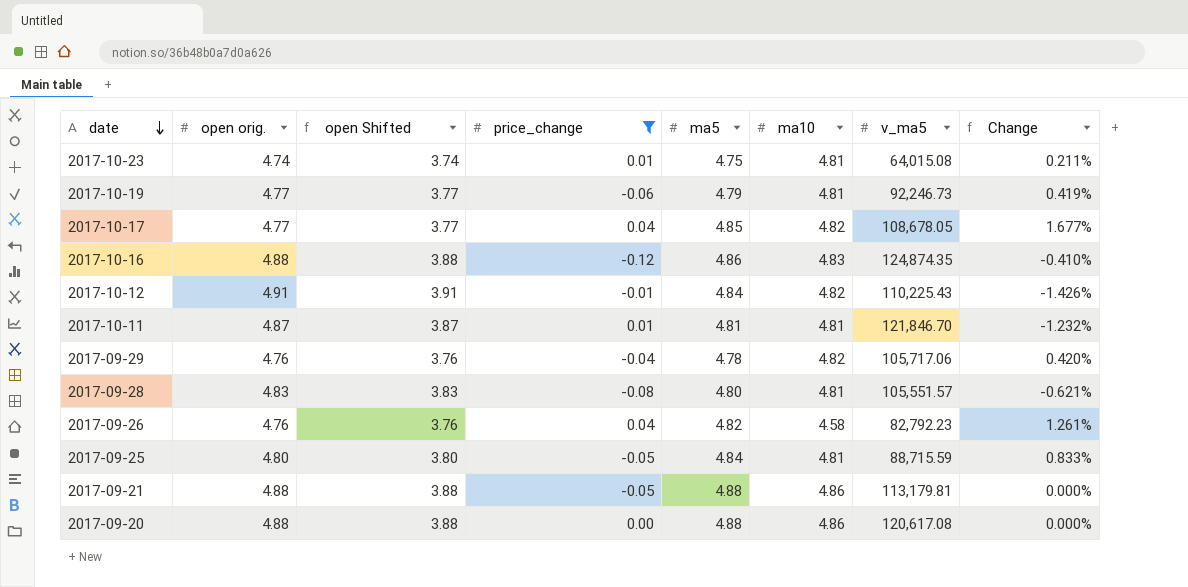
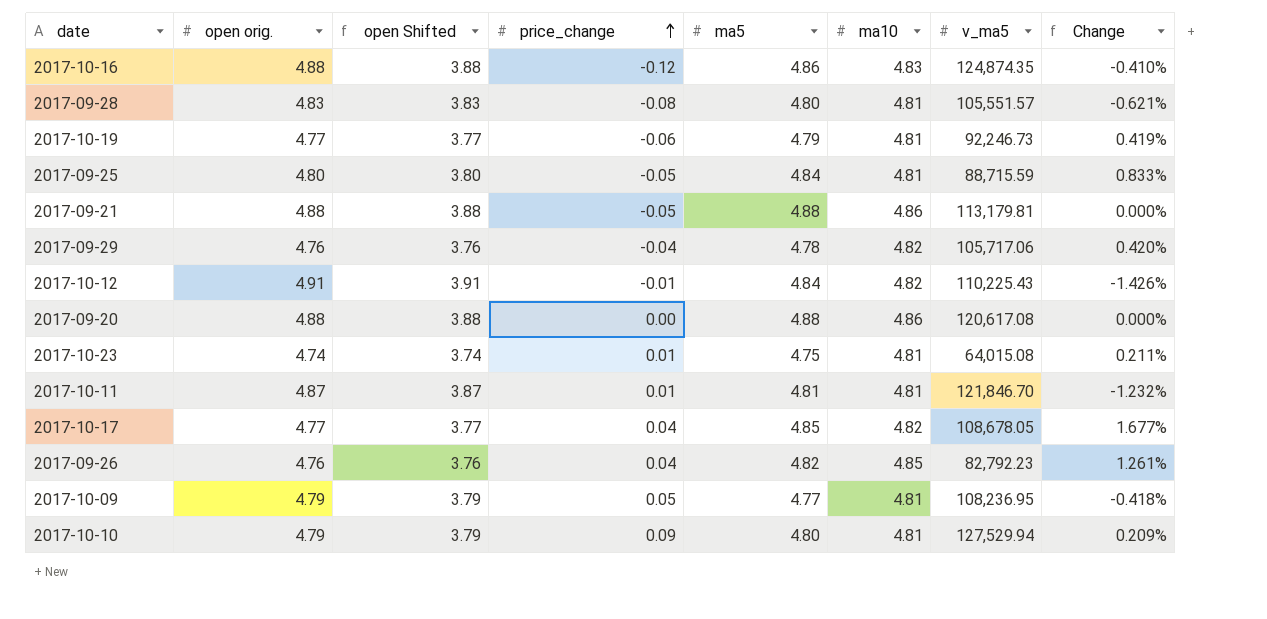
filter: price_change <= 0.04 -> none
row order: date descending -> price_change ascending
2017-09-26 | ma10: 4.58 -> 4.85

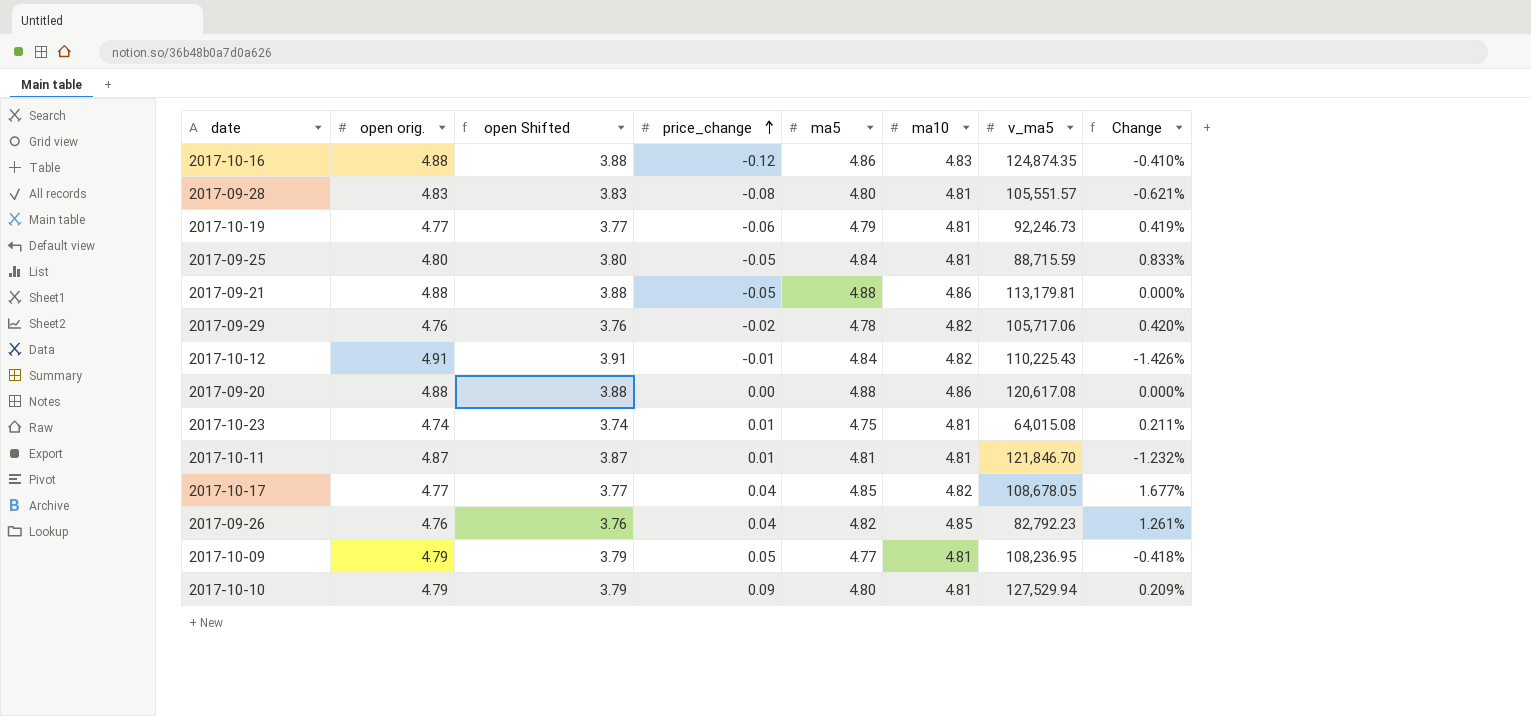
2017-09-29 | price_change: -0.04 -> -0.02

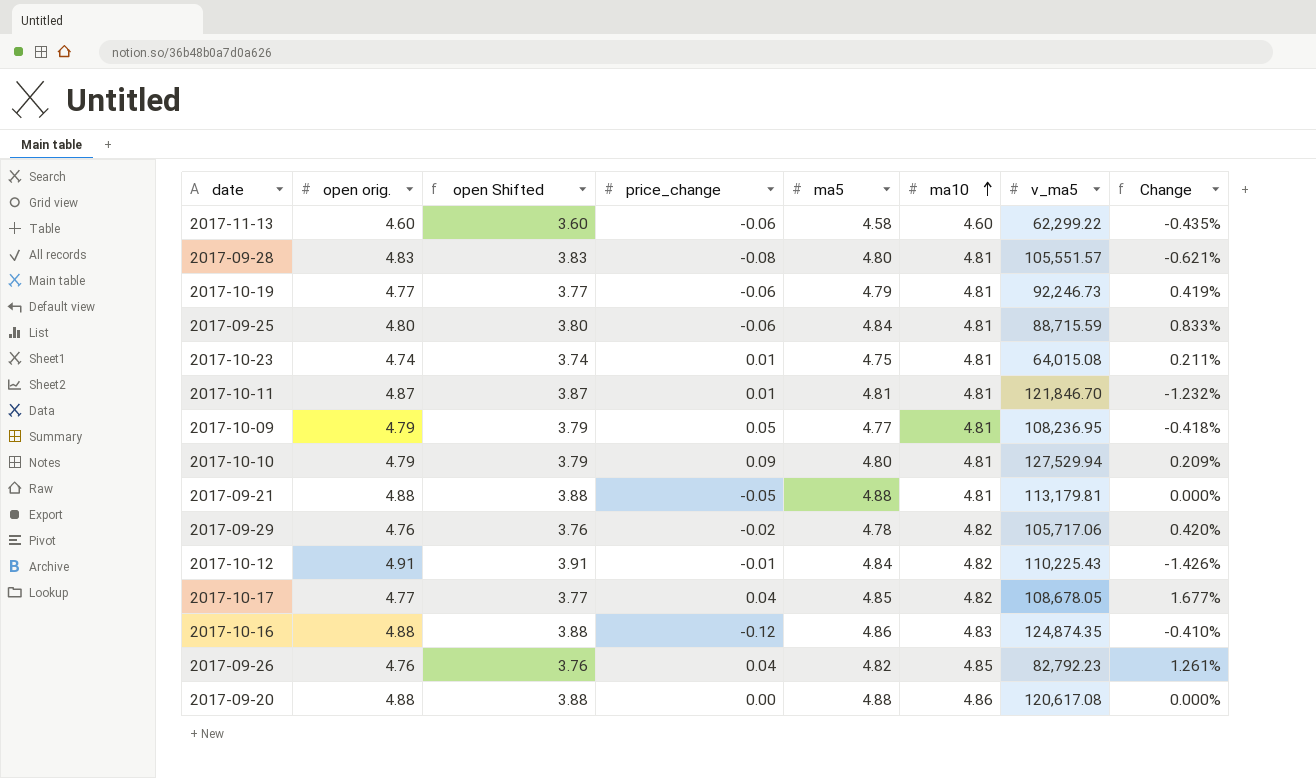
row order: price_change ascending -> ma10 ascending
row 2017-11-13: none -> 4.60 | 3.60 | -0.06 | 4.58 | 4.60 | 62,299.22 | -0.435%
2017-09-25 | price_change: -0.05 -> -0.06
2017-09-21 | ma10: 4.86 -> 4.81

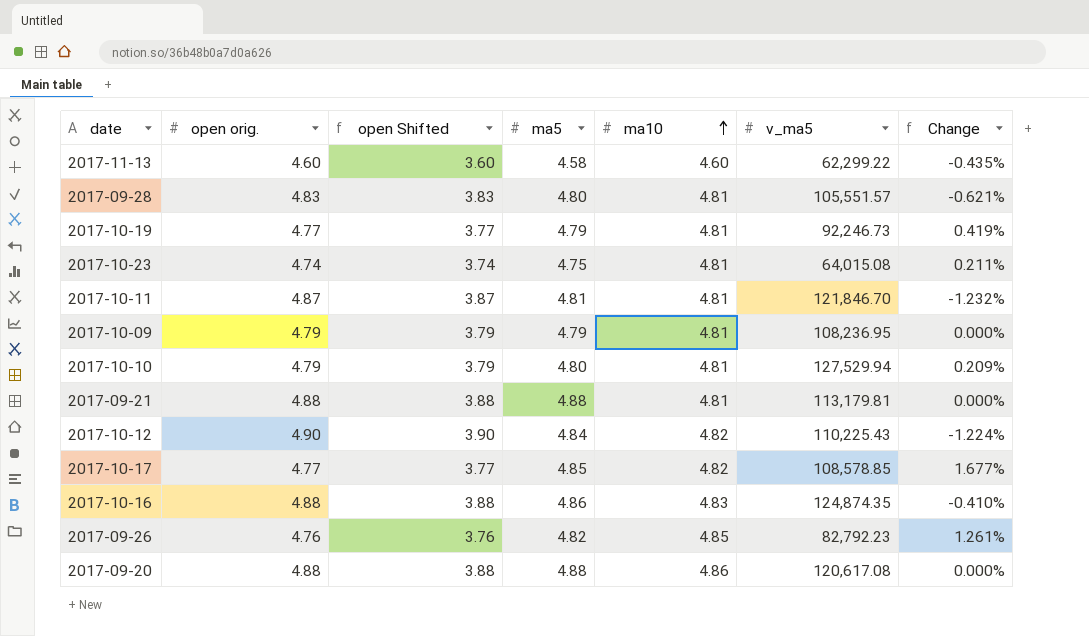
column price_change | position: 4 -> none
row 2017-09-25: 4.80 | 3.80 | -0.06 | 4.84 | 4.81 | 88,715.59 | 0.833% -> none
row 2017-09-29: 4.76 | 3.76 | -0.02 | 4.78 | 4.82 | 105,717.06 | 0.420% -> none
2017-10-09 | ma5: 4.77 -> 4.79
2017-10-09 | Change: -0.418% -> 0.000%
2017-10-12 | open orig.: 4.91 -> 4.90
2017-10-12 | open Shifted: 3.91 -> 3.90
2017-10-12 | Change: -1.426% -> -1.224%
2017-10-17 | v_ma5: 108,678.05 -> 108,578.85

